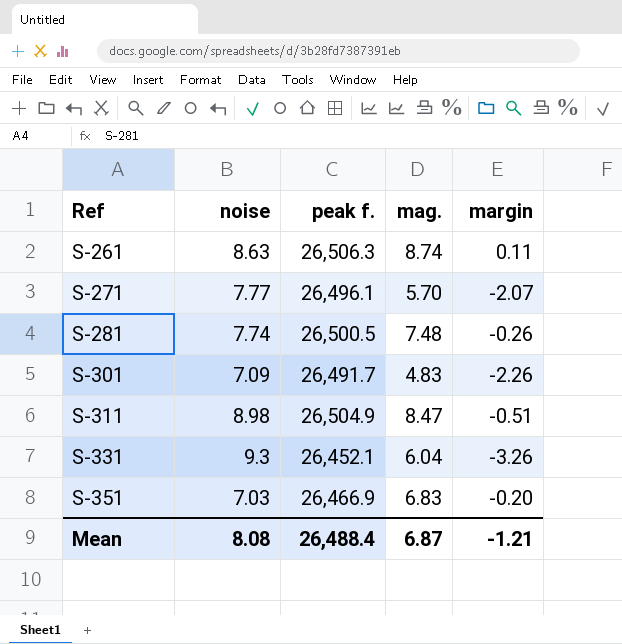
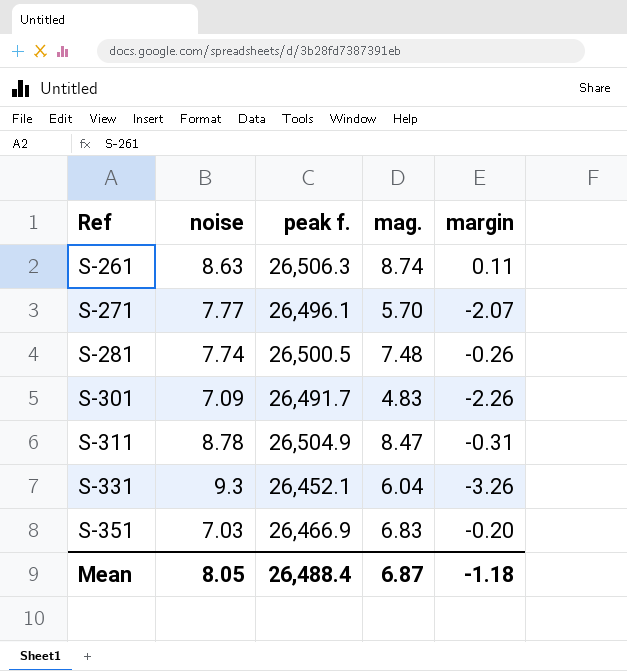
S-311 | noise: 8.98 -> 8.78
S-311 | margin: -0.51 -> -0.31
Mean | noise: 8.08 -> 8.05
Mean | margin: -1.21 -> -1.18

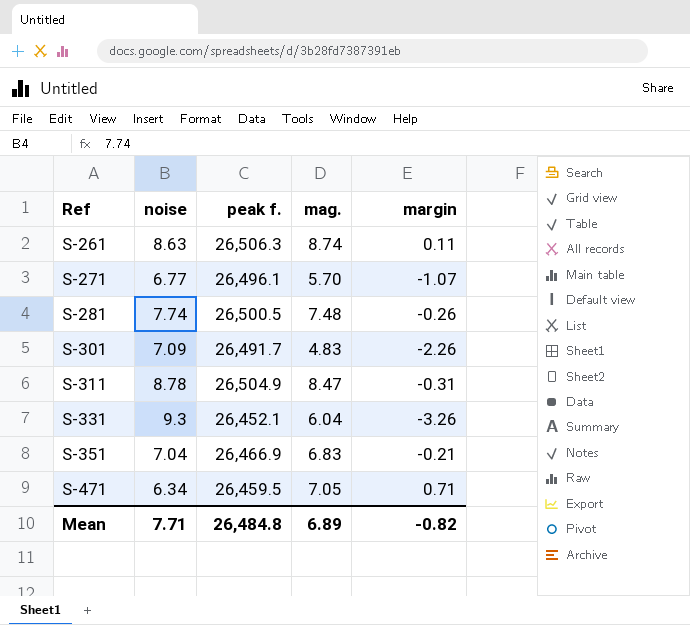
S-271 | noise: 7.77 -> 6.77
S-271 | margin: -2.07 -> -1.07
S-351 | noise: 7.03 -> 7.04
S-351 | margin: -0.20 -> -0.21
row S-471: none -> 6.34 | 26,459.5 | 7.05 | 0.71
Mean | noise: 8.05 -> 7.71
Mean | peak f.: 26,488.4 -> 26,484.8
Mean | mag.: 6.87 -> 6.89
Mean | margin: -1.18 -> -0.82

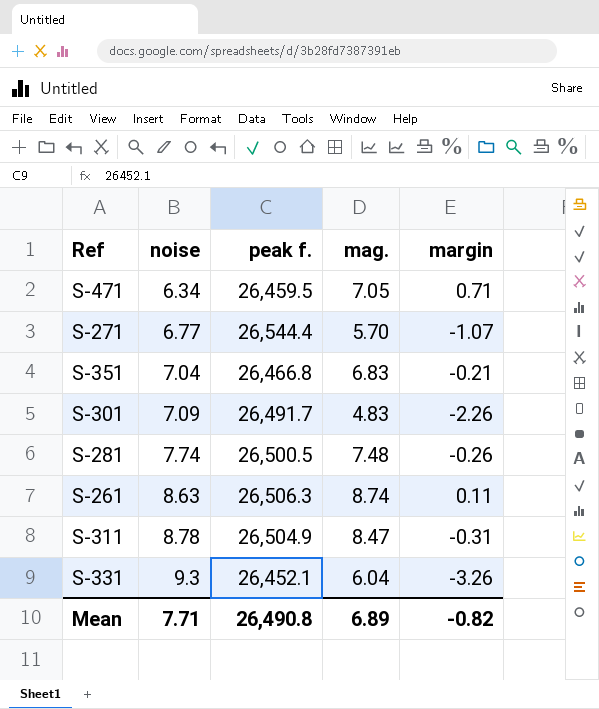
row order: Ref ascending -> noise ascending
S-271 | peak f.: 26,496.1 -> 26,544.4
S-351 | peak f.: 26,466.9 -> 26,466.8
Mean | peak f.: 26,484.8 -> 26,490.8

